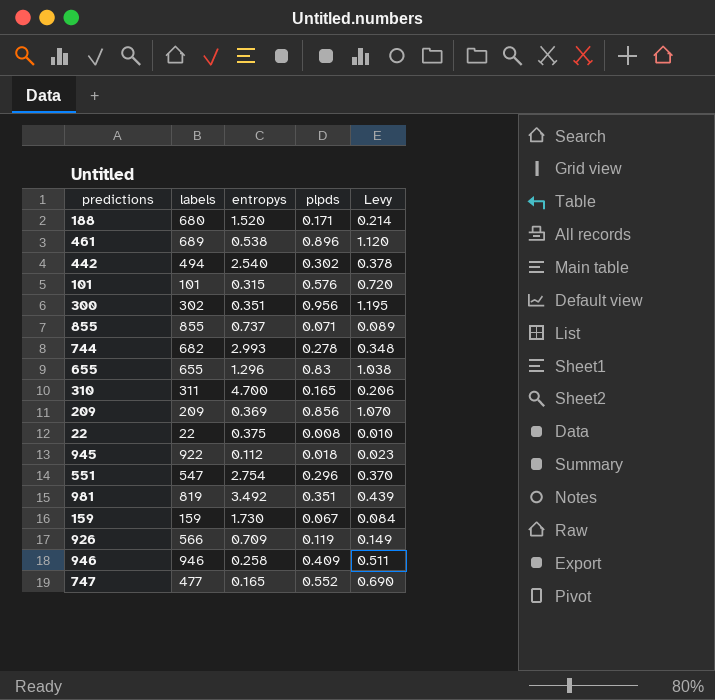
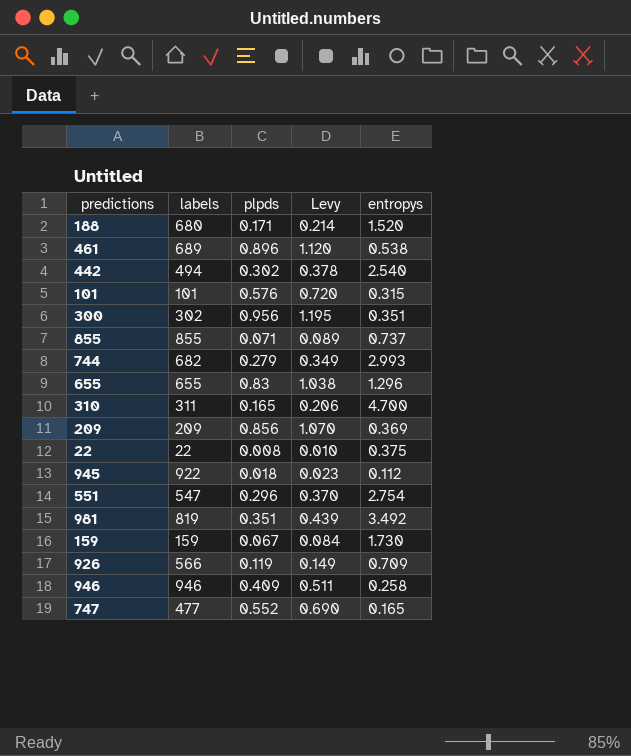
column entropys | position: 3 -> 5
744 | plpds: 0.278 -> 0.279
744 | Levy: 0.348 -> 0.349

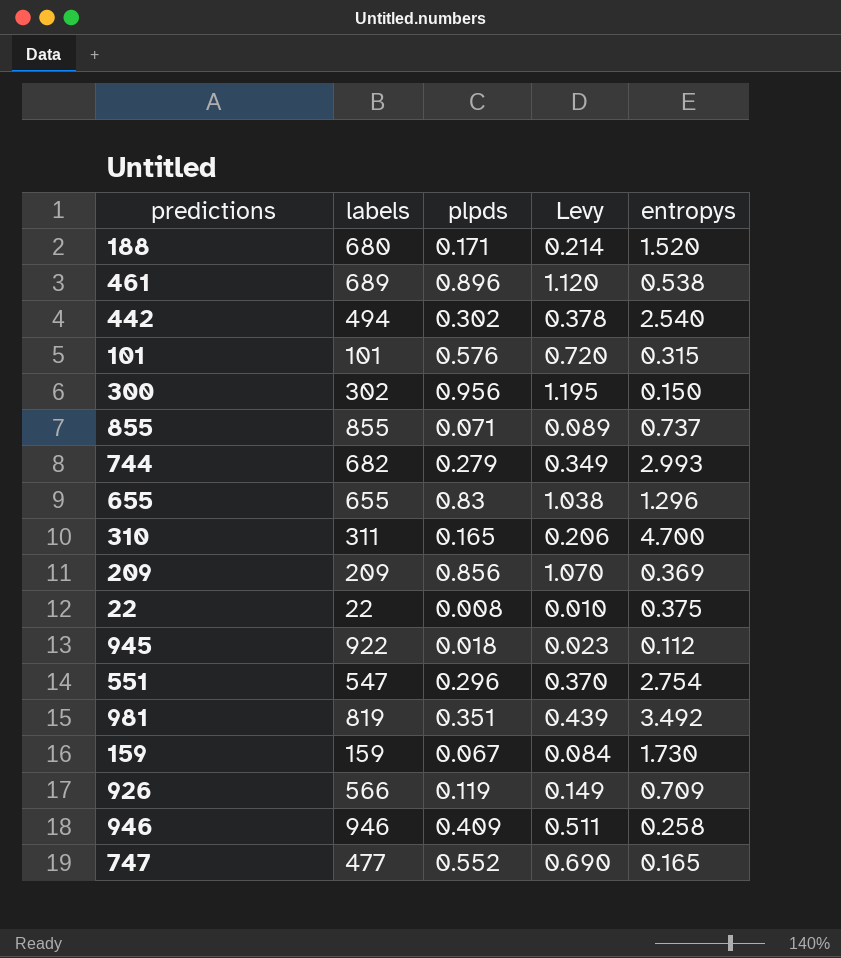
300 | entropys: 0.351 -> 0.150

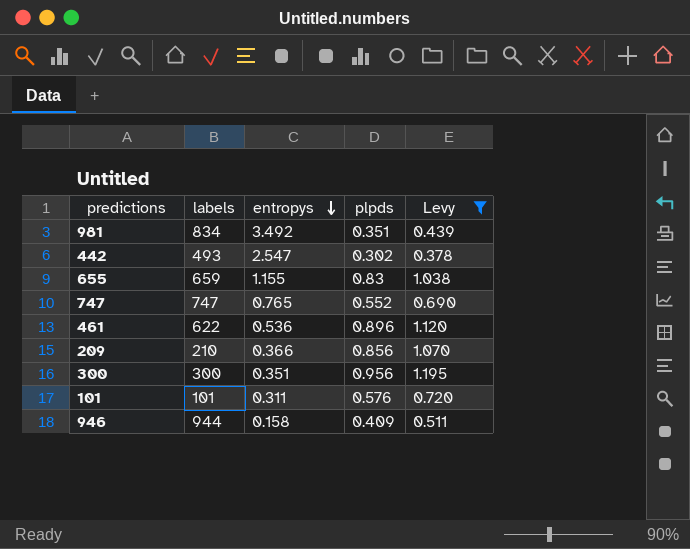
filter: none -> Levy >= 0.378
row order: none -> entropys descending
column entropys | position: 5 -> 3
981 | labels: 819 -> 834
442 | labels: 494 -> 493
442 | entropys: 2.540 -> 2.547
655 | labels: 655 -> 659
655 | entropys: 1.296 -> 1.155
747 | labels: 477 -> 747
747 | entropys: 0.165 -> 0.765
461 | labels: 689 -> 622
461 | entropys: 0.538 -> 0.536
209 | labels: 209 -> 210
209 | entropys: 0.369 -> 0.366
300 | labels: 302 -> 300
300 | entropys: 0.150 -> 0.351
101 | entropys: 0.315 -> 0.311
946 | labels: 946 -> 944
946 | entropys: 0.258 -> 0.158

